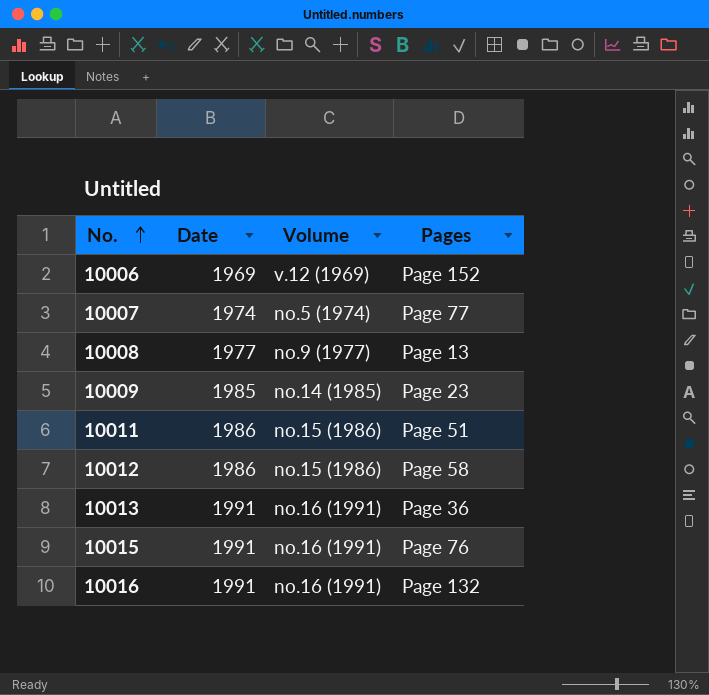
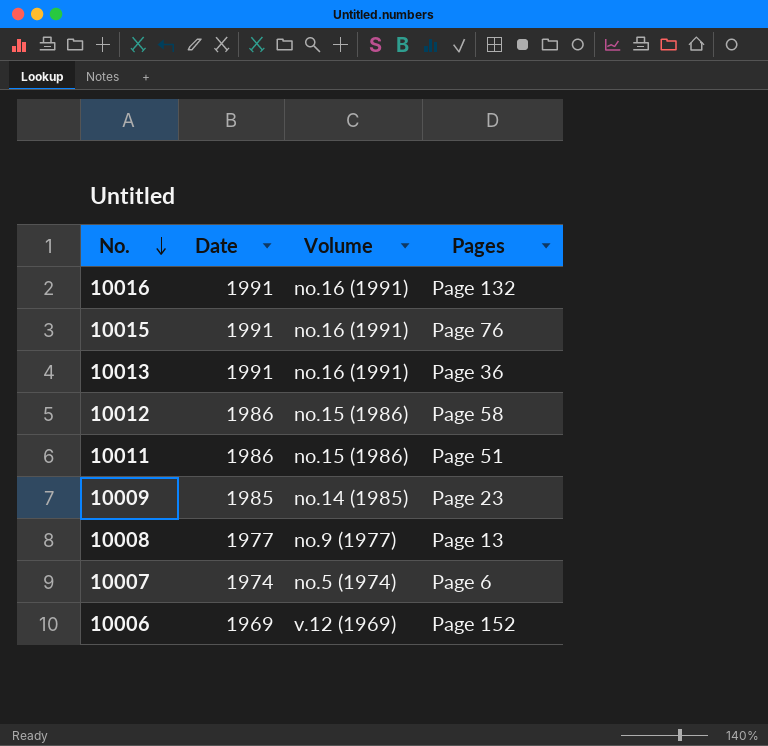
row order: No. ascending -> No. descending
10007 | Pages: Page 77 -> Page 6

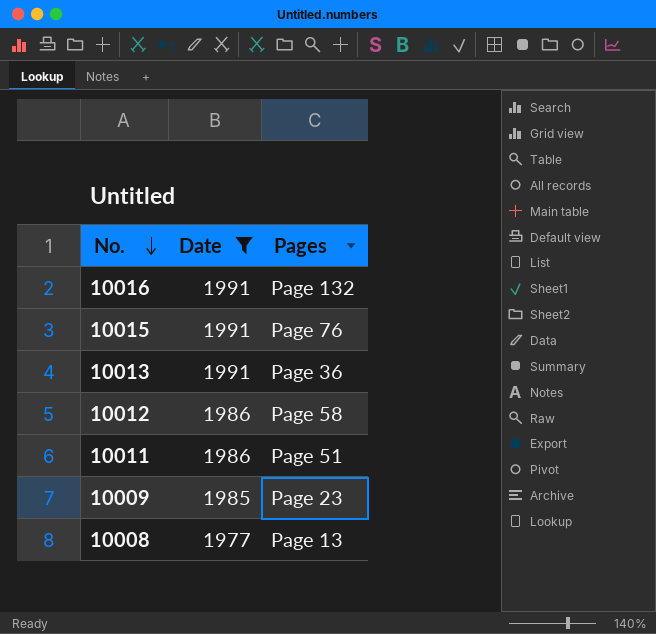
filter: none -> Date >= 1977
column Volume | position: 3 -> none

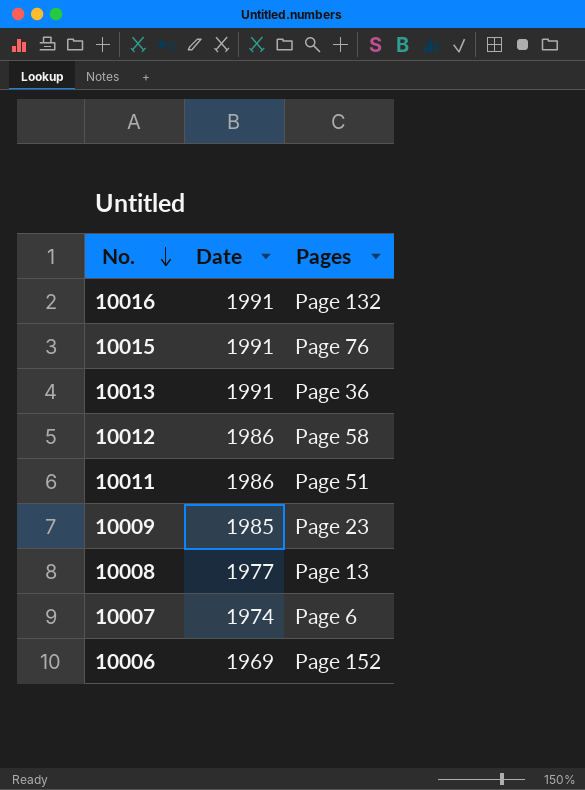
filter: Date >= 1977 -> none

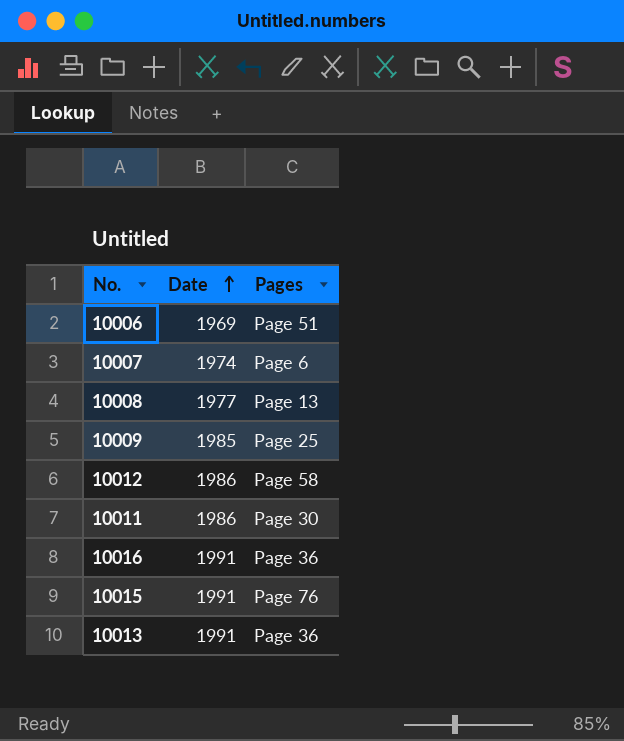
row order: No. descending -> Date ascending
10006 | Pages: Page 152 -> Page 51
10009 | Pages: Page 23 -> Page 25
10011 | Pages: Page 51 -> Page 30
10016 | Pages: Page 132 -> Page 36

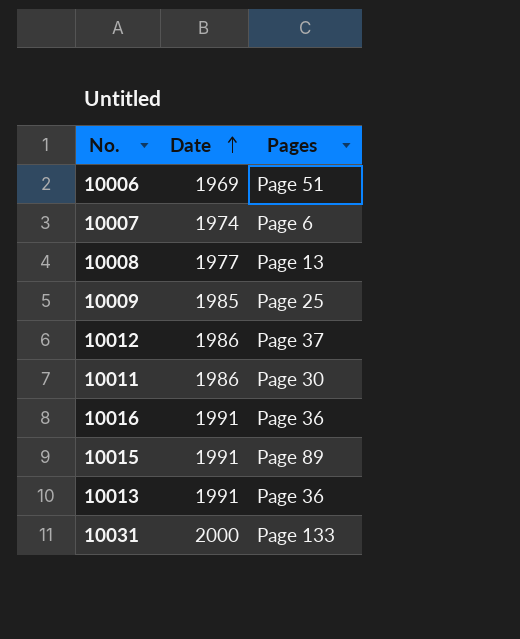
10012 | Pages: Page 58 -> Page 37
10015 | Pages: Page 76 -> Page 89
row 10031: none -> 2000 | Page 133

